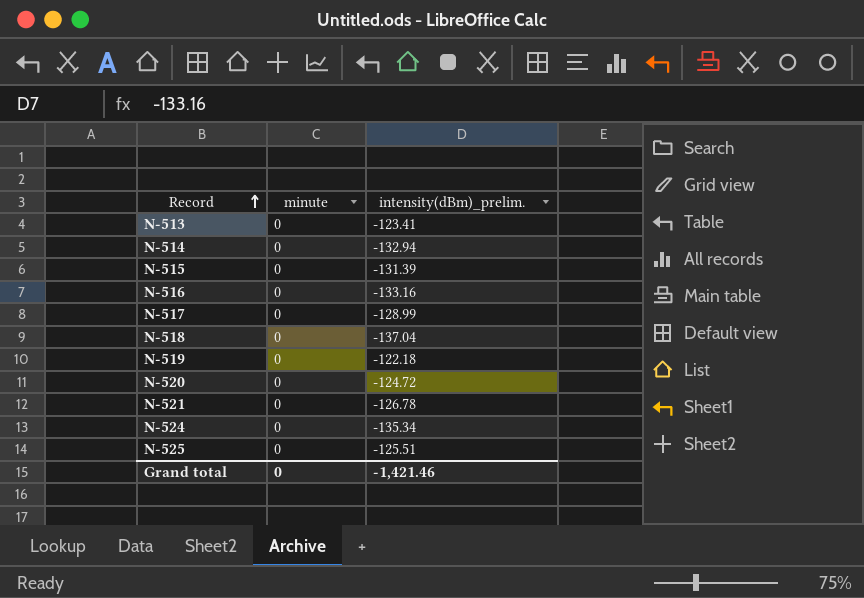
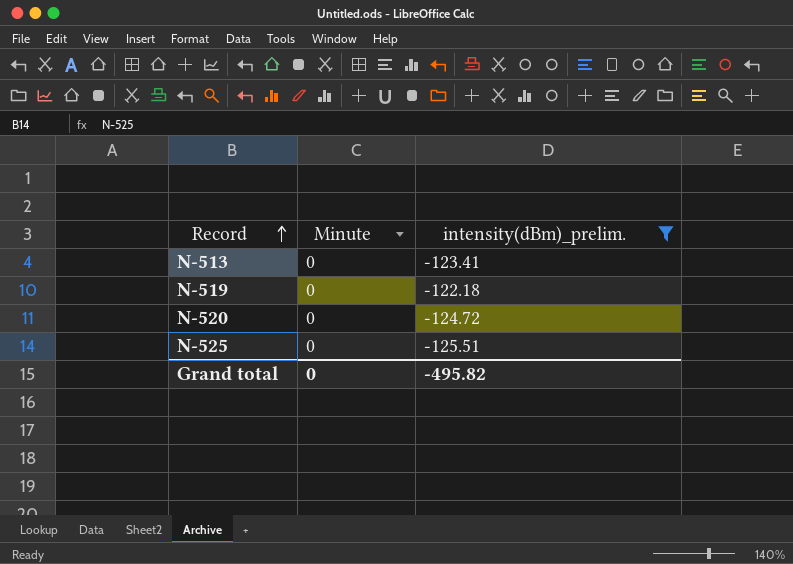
filter: none -> intensity(dBm)_prelim. >= -125.51
column name: minute -> Minute
Grand total | intensity(dBm)_prelim.: -1,421.46 -> -495.82

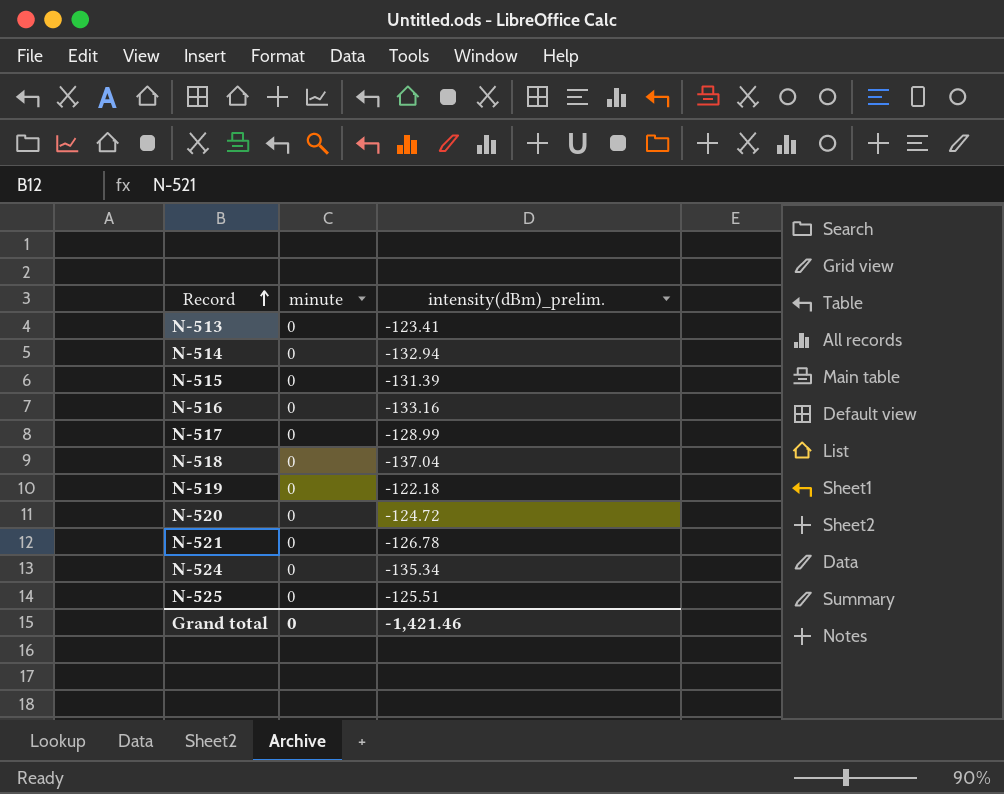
filter: intensity(dBm)_prelim. >= -125.51 -> none
column name: Minute -> minute
Grand total | intensity(dBm)_prelim.: -495.82 -> -1,421.46

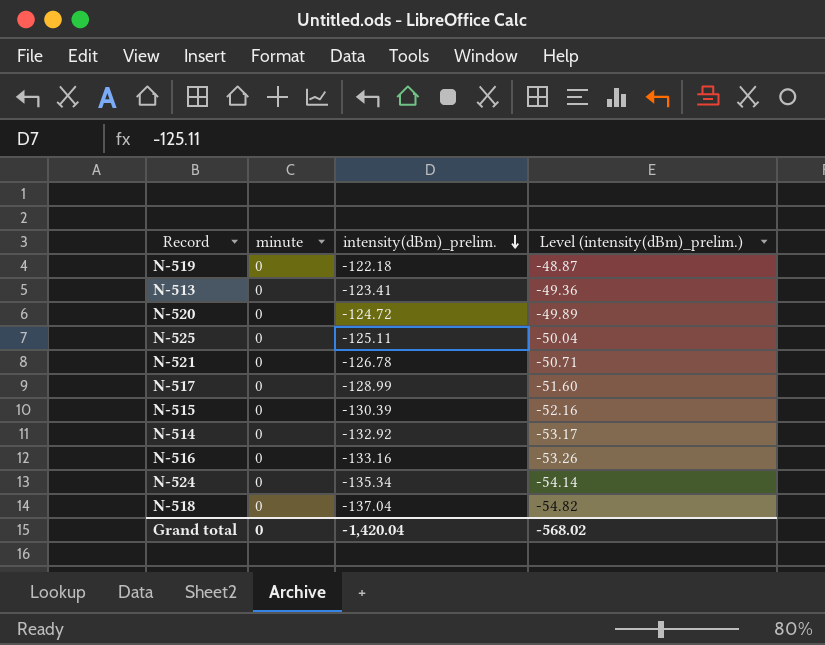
row order: Record ascending -> intensity(dBm)_prelim. descending
column Level (intensity(dBm)_prelim.) | formula: none -> [intensity(dBm)_prelim.] * 0.4
N-525 | intensity(dBm)_prelim.: -125.51 -> -125.11
N-515 | intensity(dBm)_prelim.: -131.39 -> -130.39
N-514 | intensity(dBm)_prelim.: -132.94 -> -132.92
Grand total | intensity(dBm)_prelim.: -1,421.46 -> -1,420.04

